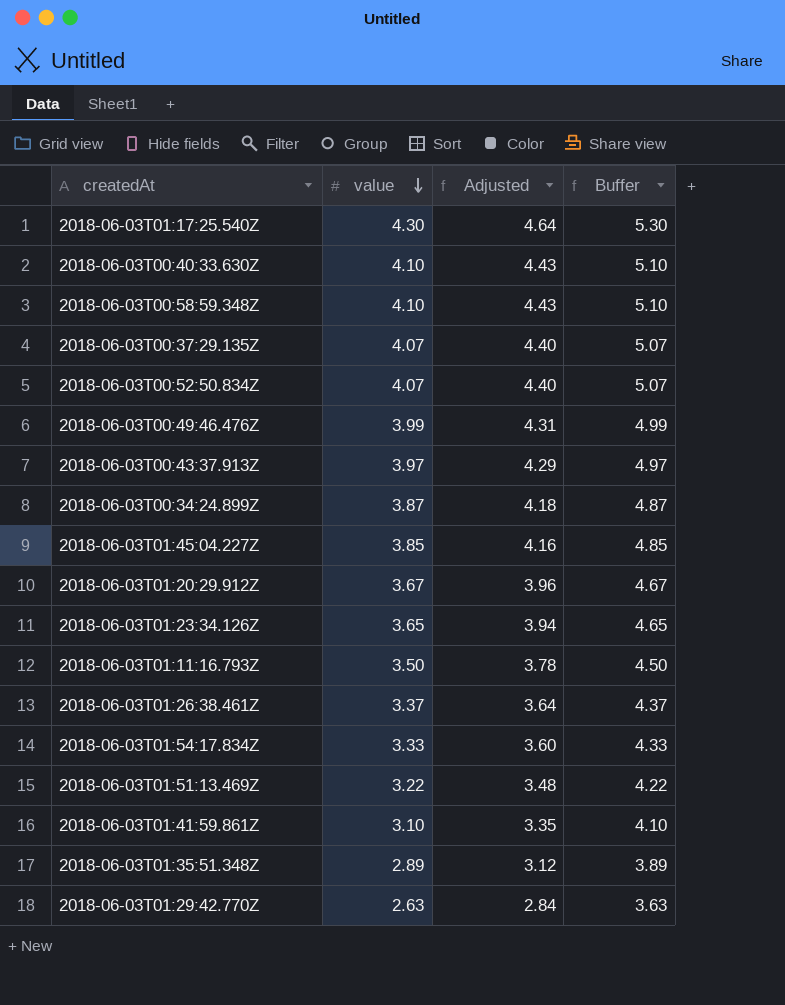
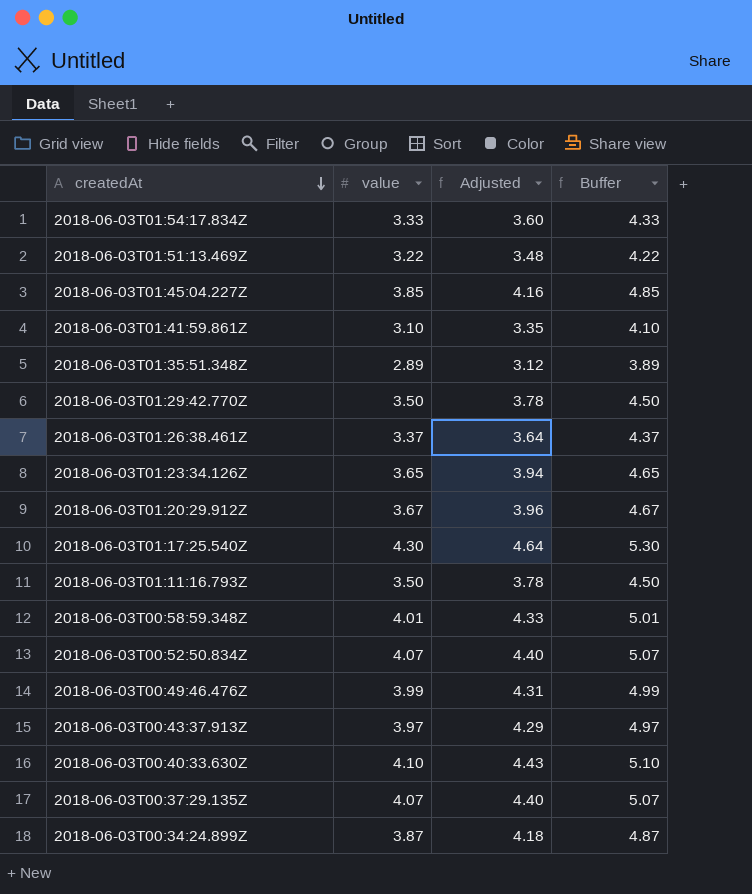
row order: value descending -> createdAt descending
2018-06-03T01:29:42.770Z | value: 2.63 -> 3.50
2018-06-03T01:29:42.770Z | Adjusted: 2.84 -> 3.78
2018-06-03T01:29:42.770Z | Buffer: 3.63 -> 4.50
2018-06-03T00:58:59.348Z | value: 4.10 -> 4.01
2018-06-03T00:58:59.348Z | Adjusted: 4.43 -> 4.33
2018-06-03T00:58:59.348Z | Buffer: 5.10 -> 5.01

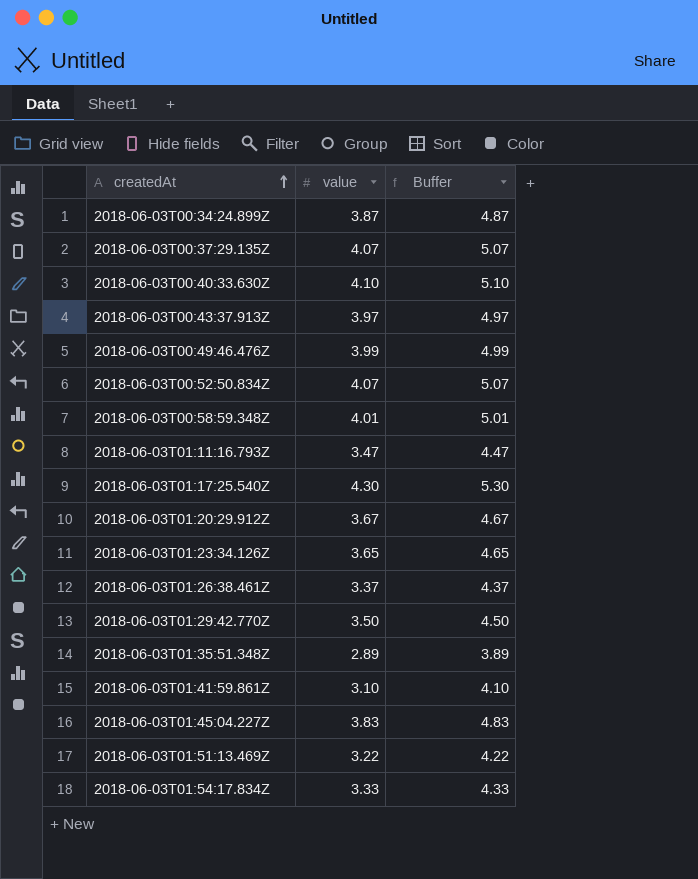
row order: createdAt descending -> createdAt ascending
column Adjusted | formula: [value] * 1.08 -> none
2018-06-03T01:11:16.793Z | value: 3.50 -> 3.47
2018-06-03T01:11:16.793Z | Buffer: 4.50 -> 4.47
2018-06-03T01:45:04.227Z | value: 3.85 -> 3.83
2018-06-03T01:45:04.227Z | Buffer: 4.85 -> 4.83

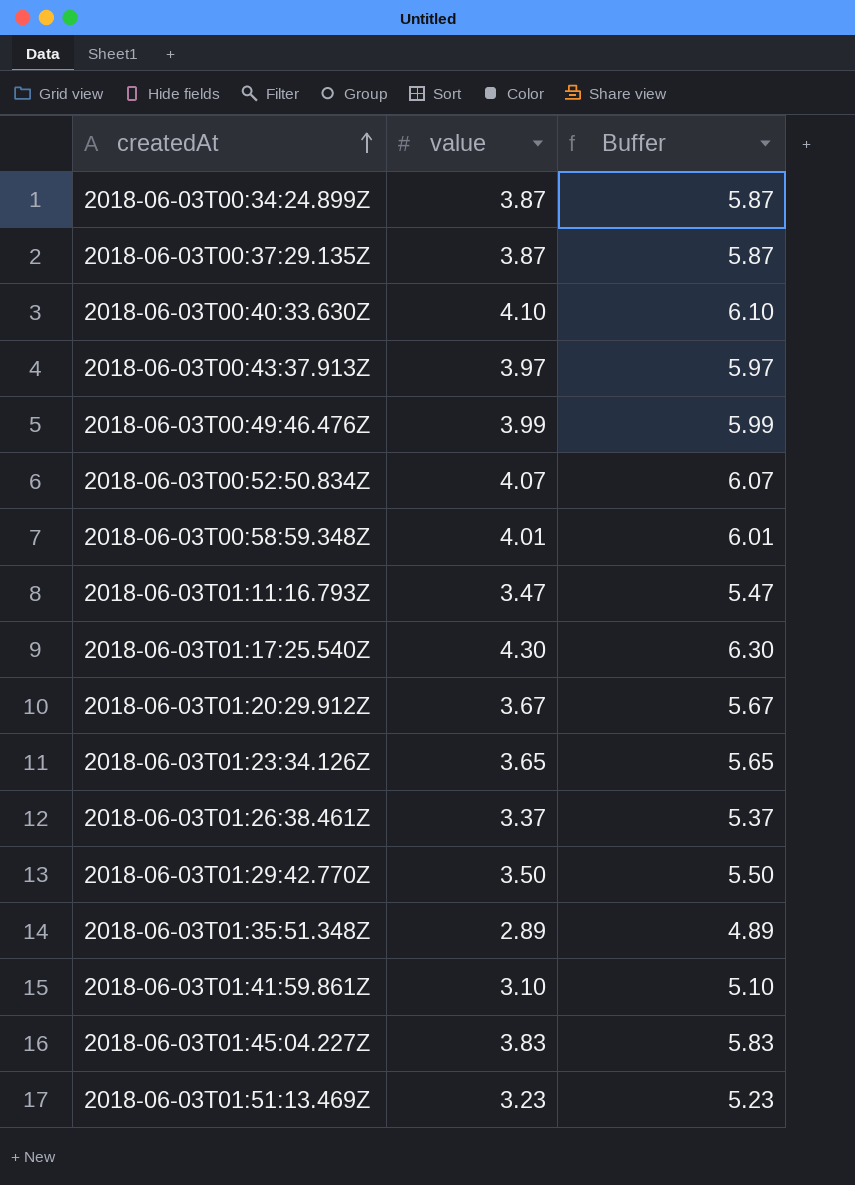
column Buffer | formula: [value] + 1 -> [value] + 2
row 2018-06-03T01:54:17.834Z: 3.33 | 4.33 -> none
2018-06-03T00:37:29.135Z | value: 4.07 -> 3.87
2018-06-03T01:51:13.469Z | value: 3.22 -> 3.23

